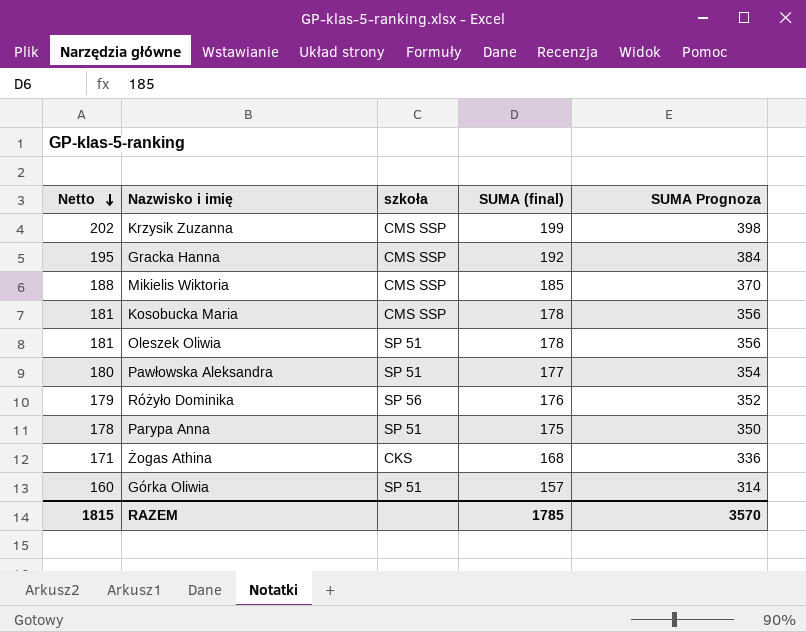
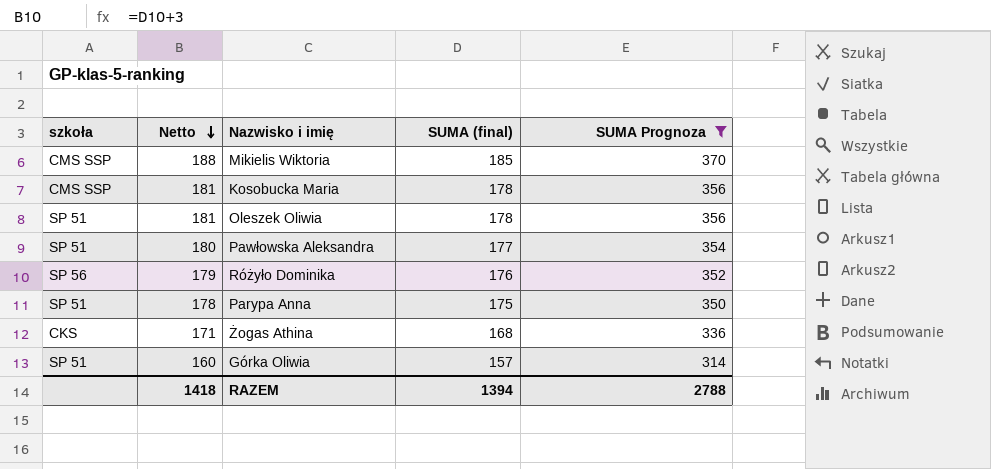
filter: none -> SUMA Prognoza <= 370
column szkoła | position: 3 -> 1
RAZEM | Netto: 1815 -> 1418
RAZEM | SUMA (final): 1785 -> 1394
RAZEM | SUMA Prognoza: 3570 -> 2788

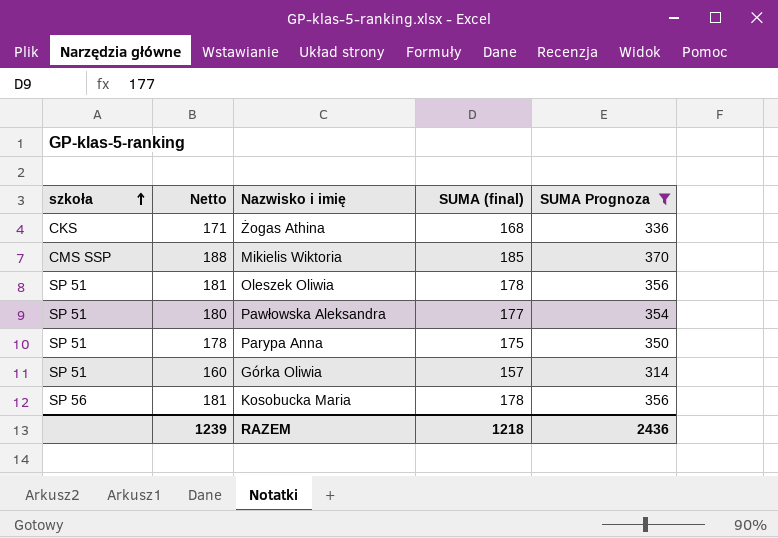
row order: Netto descending -> szkoła ascending
row Różyło Dominika: SP 56 | 179 | 176 | 352 -> none
Kosobucka Maria | szkoła: CMS SSP -> SP 56
RAZEM | Netto: 1418 -> 1239
RAZEM | SUMA (final): 1394 -> 1218
RAZEM | SUMA Prognoza: 2788 -> 2436

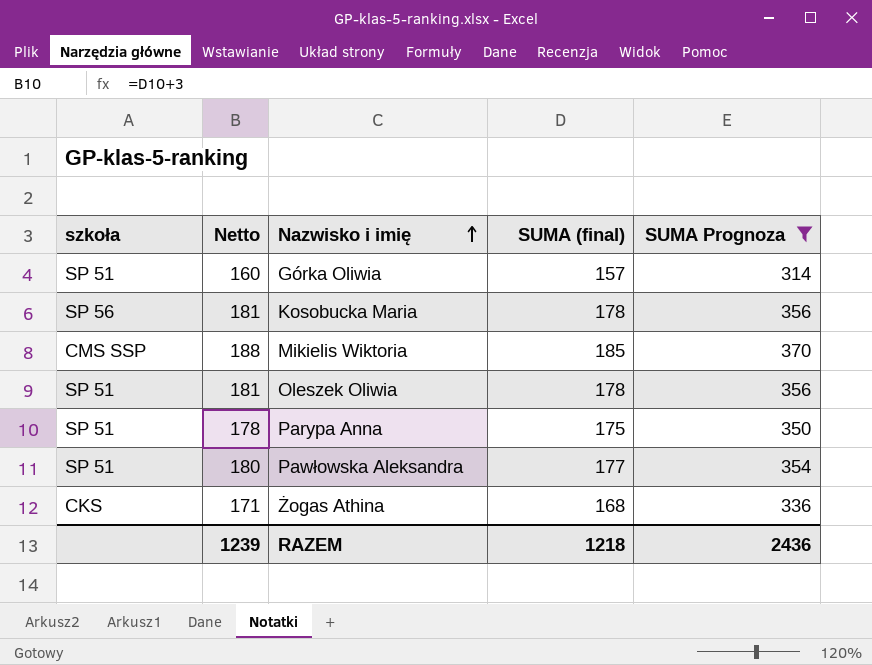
row order: szkoła ascending -> Nazwisko i imię ascending

